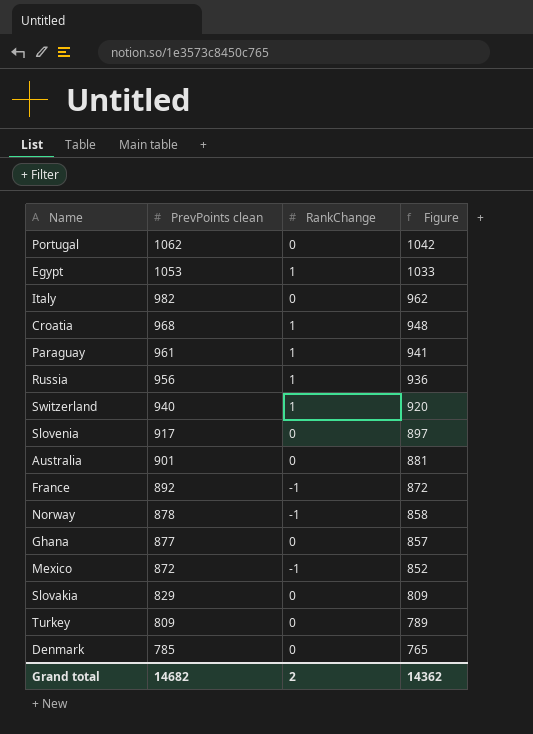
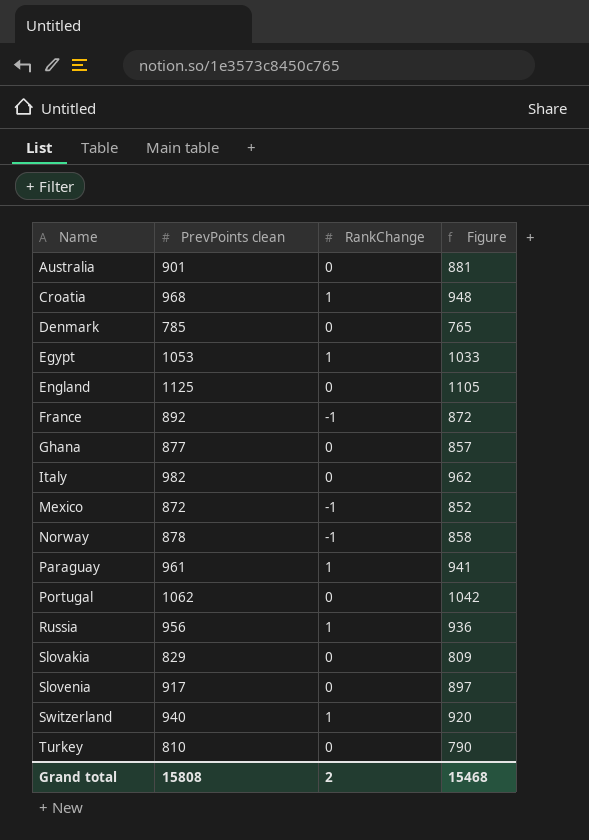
row order: PrevPoints clean descending -> Name ascending
row England: none -> 1125 | 0 | 1105
Turkey | PrevPoints clean: 809 -> 810
Turkey | Figure: 789 -> 790
Grand total | PrevPoints clean: 14682 -> 15808
Grand total | Figure: 14362 -> 15468

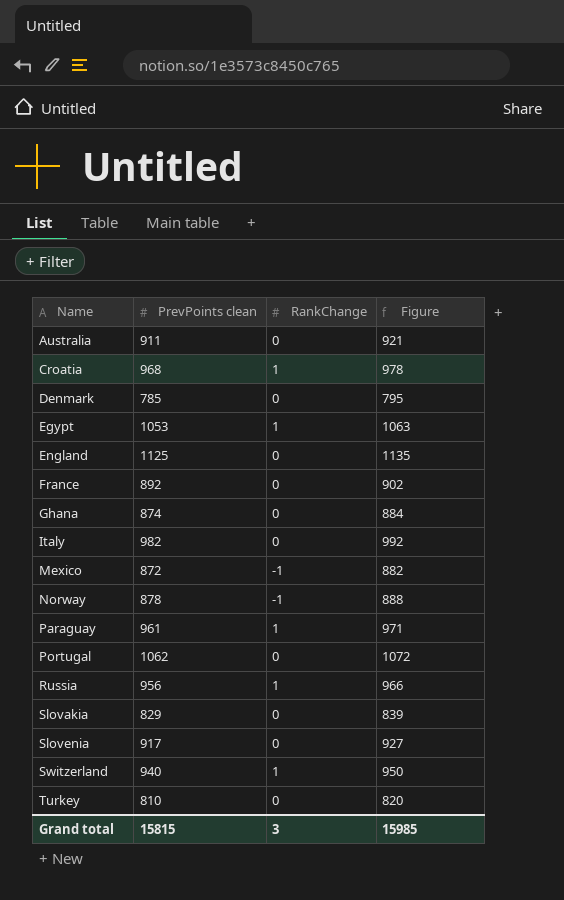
column Figure | formula: [PrevPoints clean] - 20 -> [PrevPoints clean] + 10
Australia | PrevPoints clean: 901 -> 911
France | RankChange: -1 -> 0
Ghana | PrevPoints clean: 877 -> 874
Grand total | PrevPoints clean: 15808 -> 15815
Grand total | RankChange: 2 -> 3
Grand total | Figure: 15468 -> 15985

